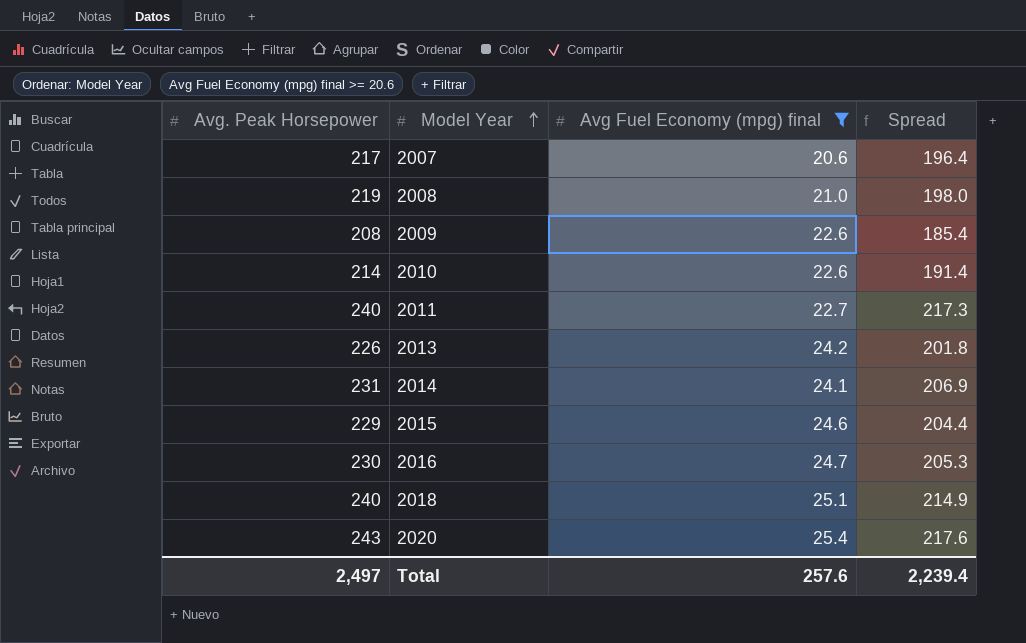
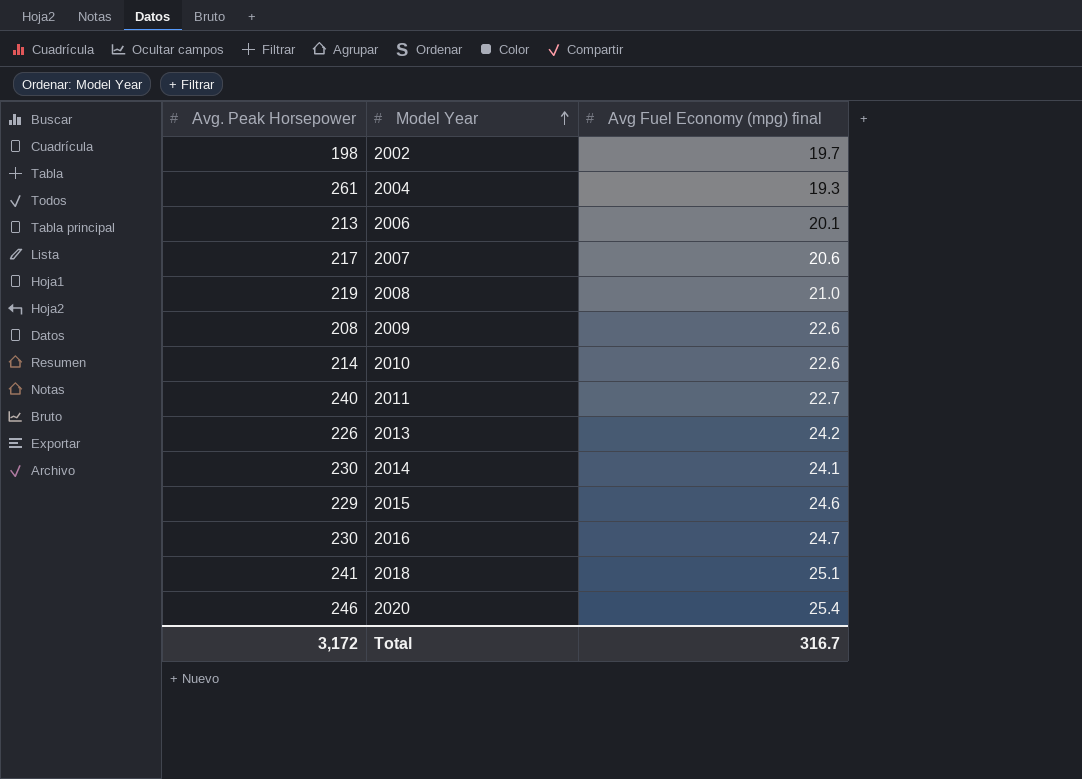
filter: Avg Fuel Economy (mpg) final >= 20.6 -> none
column Spread | formula: [Avg. Peak Horsepower] - [Avg Fuel Economy (mpg) final] -> none
2014 | Avg. Peak Horsepower: 231 -> 230
2018 | Avg. Peak Horsepower: 240 -> 241
2020 | Avg. Peak Horsepower: 243 -> 246
Total | Avg. Peak Horsepower: 2,497 -> 3,172
Total | Avg Fuel Economy (mpg) final: 257.6 -> 316.7

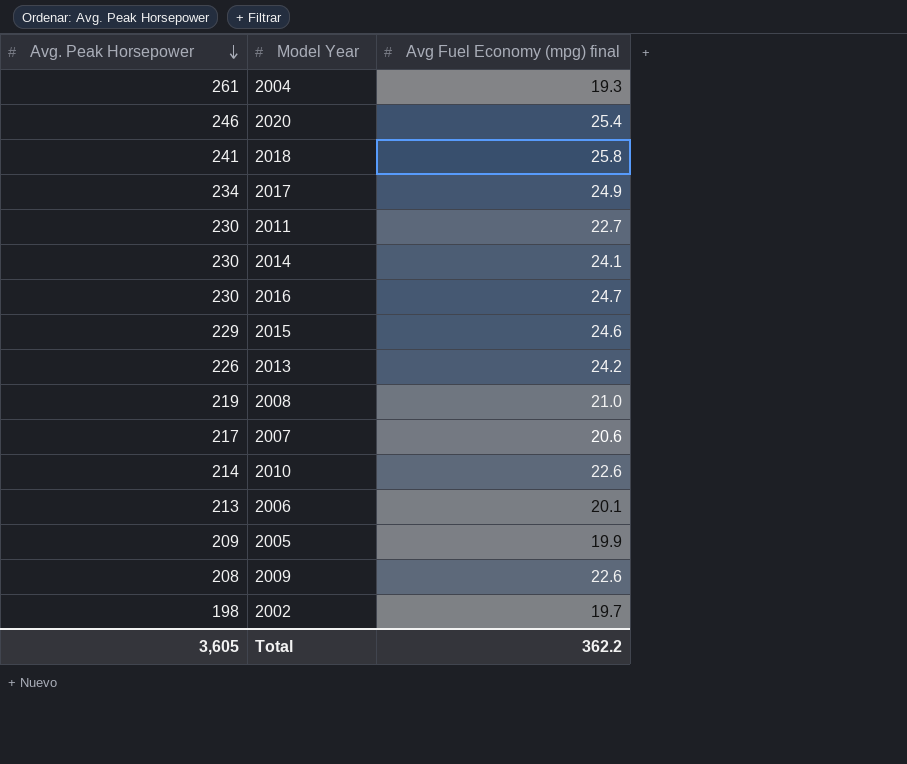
row order: Model Year ascending -> Avg. Peak Horsepower descending
2018 | Avg Fuel Economy (mpg) final: 25.1 -> 25.8
row 2017: none -> 234 | 24.9
2011 | Avg. Peak Horsepower: 240 -> 230
row 2005: none -> 209 | 19.9
Total | Avg. Peak Horsepower: 3,172 -> 3,605
Total | Avg Fuel Economy (mpg) final: 316.7 -> 362.2

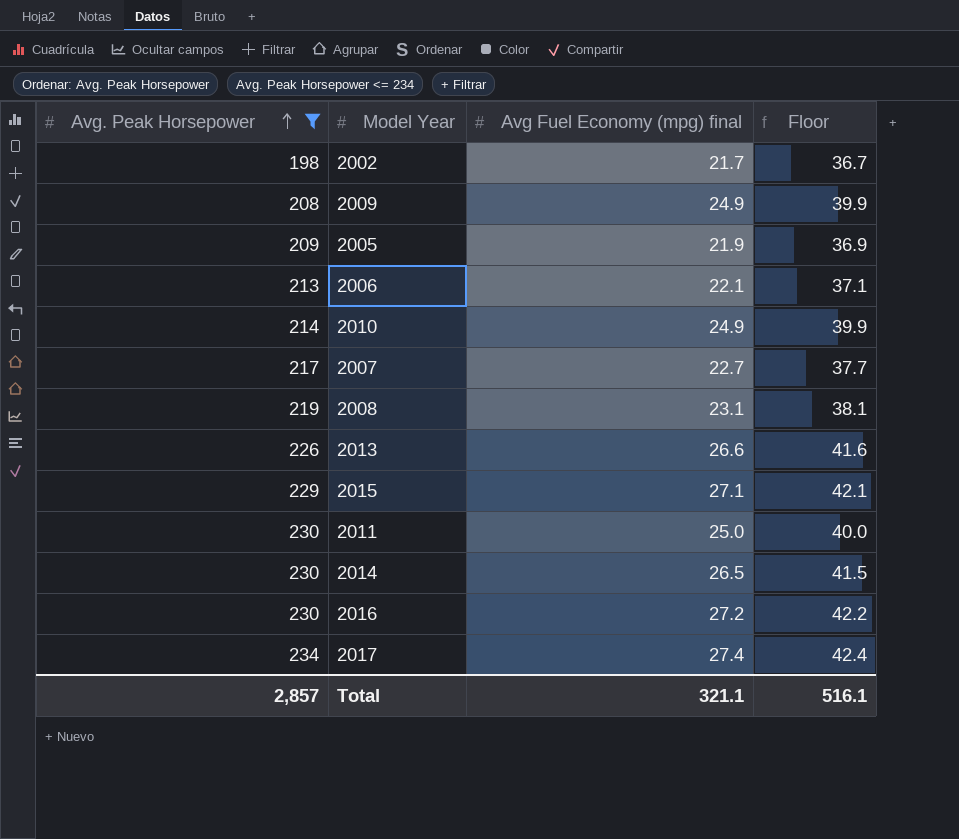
filter: none -> Avg. Peak Horsepower <= 234
row order: Avg. Peak Horsepower descending -> Avg. Peak Horsepower ascending
column Floor | formula: none -> [Avg Fuel Economy (mpg) final] + 15
2002 | Avg Fuel Economy (mpg) final: 19.7 -> 21.7
2009 | Avg Fuel Economy (mpg) final: 22.6 -> 24.9
2005 | Avg Fuel Economy (mpg) final: 19.9 -> 21.9
2006 | Avg Fuel Economy (mpg) final: 20.1 -> 22.1
2010 | Avg Fuel Economy (mpg) final: 22.6 -> 24.9
2007 | Avg Fuel Economy (mpg) final: 20.6 -> 22.7
2008 | Avg Fuel Economy (mpg) final: 21.0 -> 23.1
2013 | Avg Fuel Economy (mpg) final: 24.2 -> 26.6
2015 | Avg Fuel Economy (mpg) final: 24.6 -> 27.1
2011 | Avg Fuel Economy (mpg) final: 22.7 -> 25.0
2014 | Avg Fuel Economy (mpg) final: 24.1 -> 26.5
2016 | Avg Fuel Economy (mpg) final: 24.7 -> 27.2
2017 | Avg Fuel Economy (mpg) final: 24.9 -> 27.4
Total | Avg. Peak Horsepower: 3,605 -> 2,857
Total | Avg Fuel Economy (mpg) final: 362.2 -> 321.1

